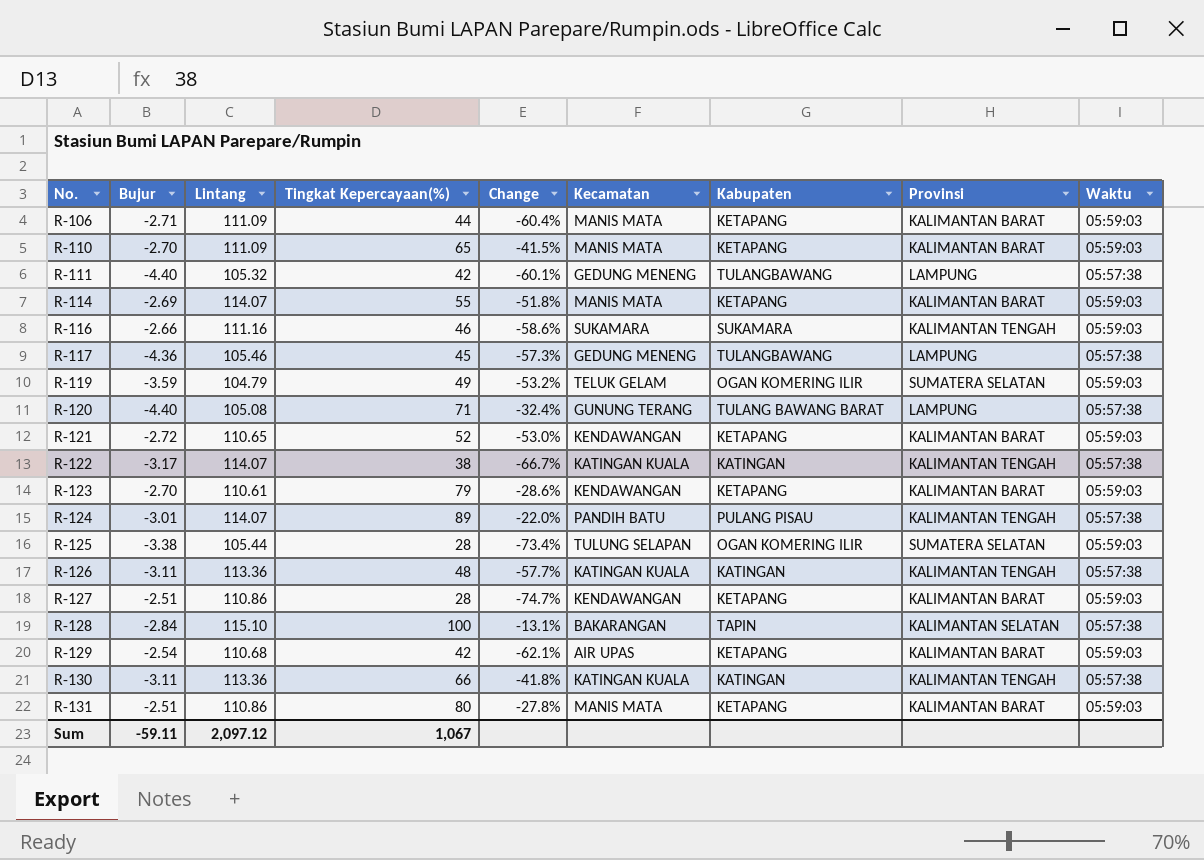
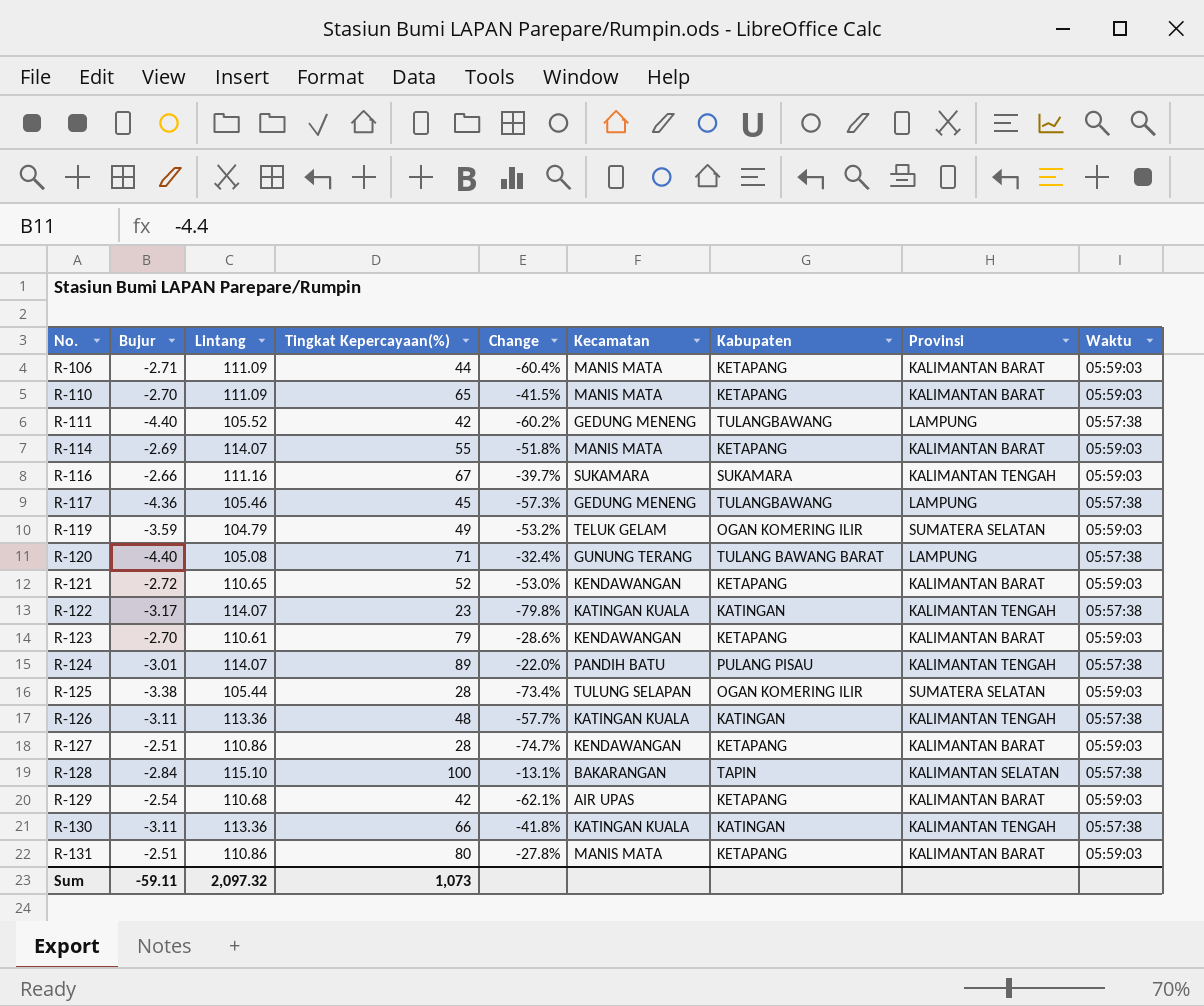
R-111 | Lintang: 105.32 -> 105.52
R-111 | Change: -60.1% -> -60.2%
R-116 | Tingkat Kepercayaan(%): 46 -> 67
R-116 | Change: -58.6% -> -39.7%
R-122 | Tingkat Kepercayaan(%): 38 -> 23
R-122 | Change: -66.7% -> -79.8%
Sum | Lintang: 2,097.12 -> 2,097.32
Sum | Tingkat Kepercayaan(%): 1,067 -> 1,073

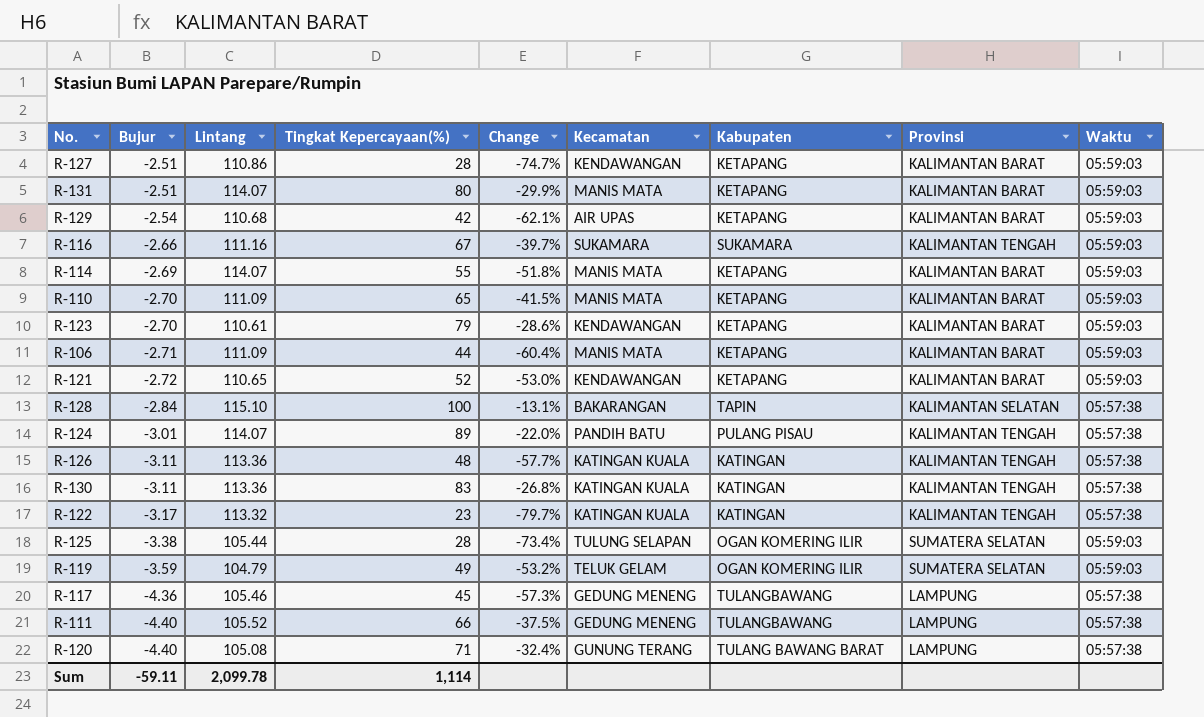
row order: No. ascending -> Bujur descending
R-131 | Lintang: 110.86 -> 114.07
R-131 | Change: -27.8% -> -29.9%
R-130 | Tingkat Kepercayaan(%): 66 -> 83
R-130 | Change: -41.8% -> -26.8%
R-122 | Lintang: 114.07 -> 113.32
R-122 | Change: -79.8% -> -79.7%
R-111 | Tingkat Kepercayaan(%): 42 -> 66
R-111 | Change: -60.2% -> -37.5%
Sum | Lintang: 2,097.32 -> 2,099.78
Sum | Tingkat Kepercayaan(%): 1,073 -> 1,114

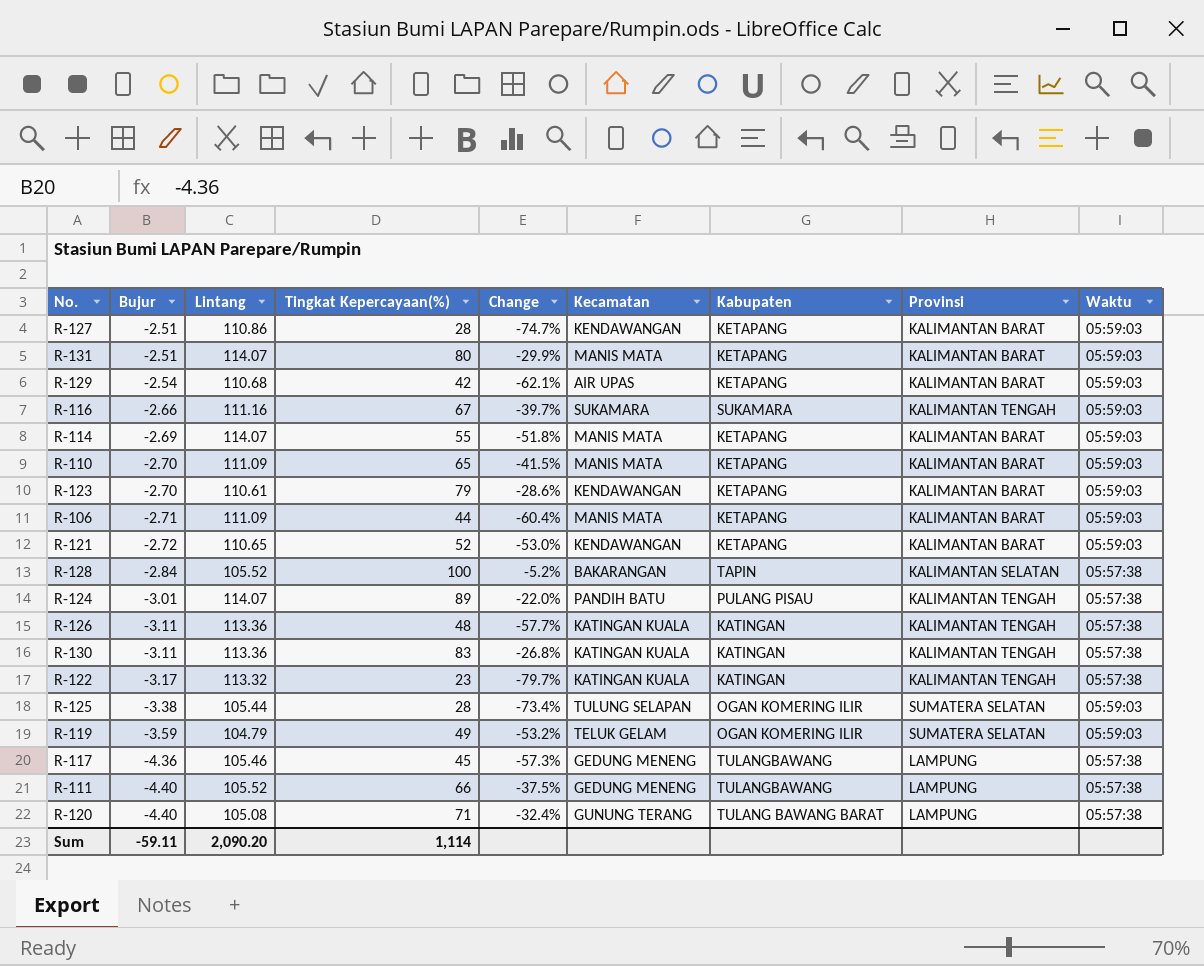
R-128 | Lintang: 115.10 -> 105.52
R-128 | Change: -13.1% -> -5.2%
Sum | Lintang: 2,099.78 -> 2,090.20

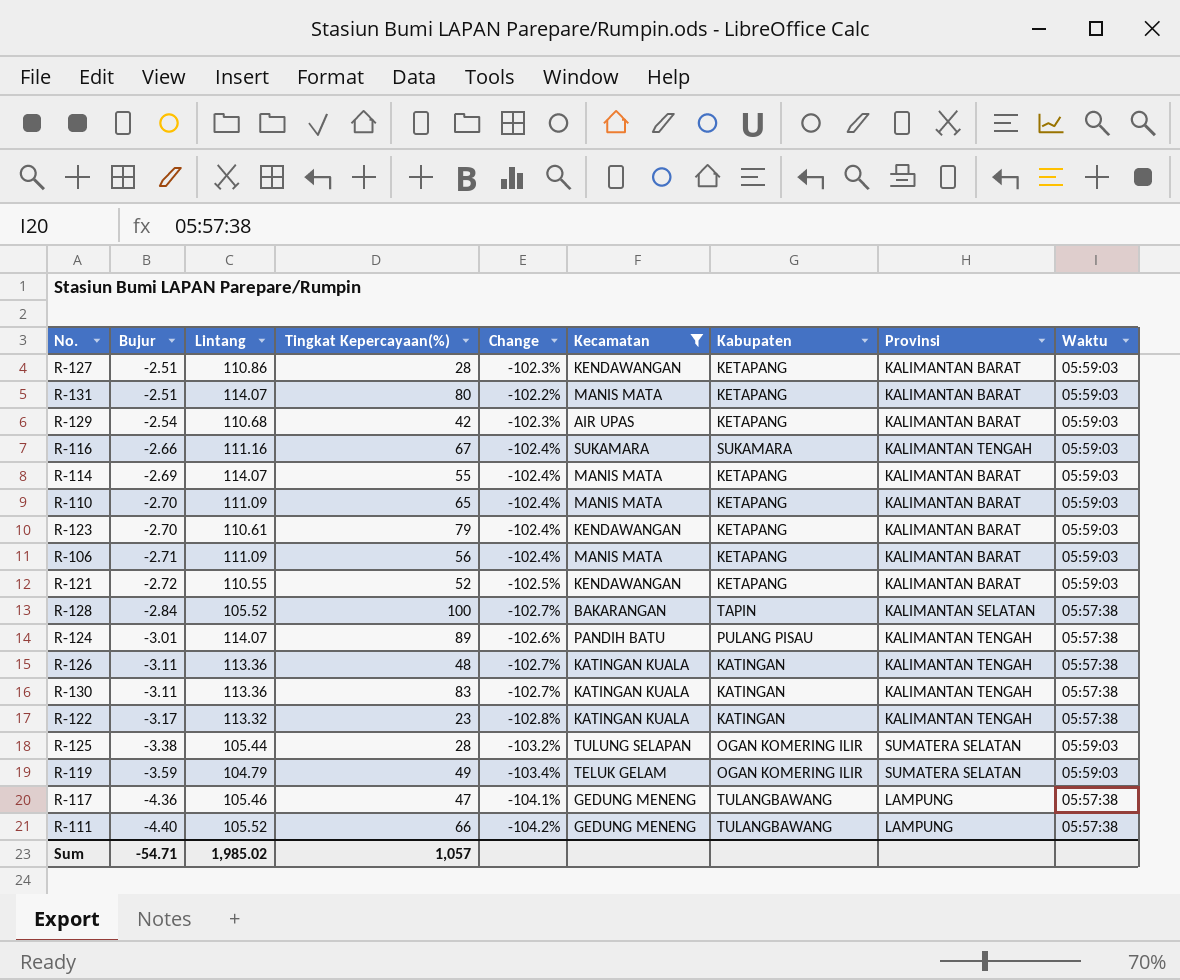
filter: none -> Kecamatan != GUNUNG TERANG
column Change | formula: ([Tingkat Kepercayaan(%)] - [Lintang]) / [Lintang] -> ([Bujur] - [Lintang]) / [Lintang]
R-106 | Tingkat Kepercayaan(%): 44 -> 56
R-121 | Lintang: 110.65 -> 110.55
R-117 | Tingkat Kepercayaan(%): 45 -> 47
Sum | Bujur: -59.11 -> -54.71
Sum | Lintang: 2,090.20 -> 1,985.02
Sum | Tingkat Kepercayaan(%): 1,114 -> 1,057

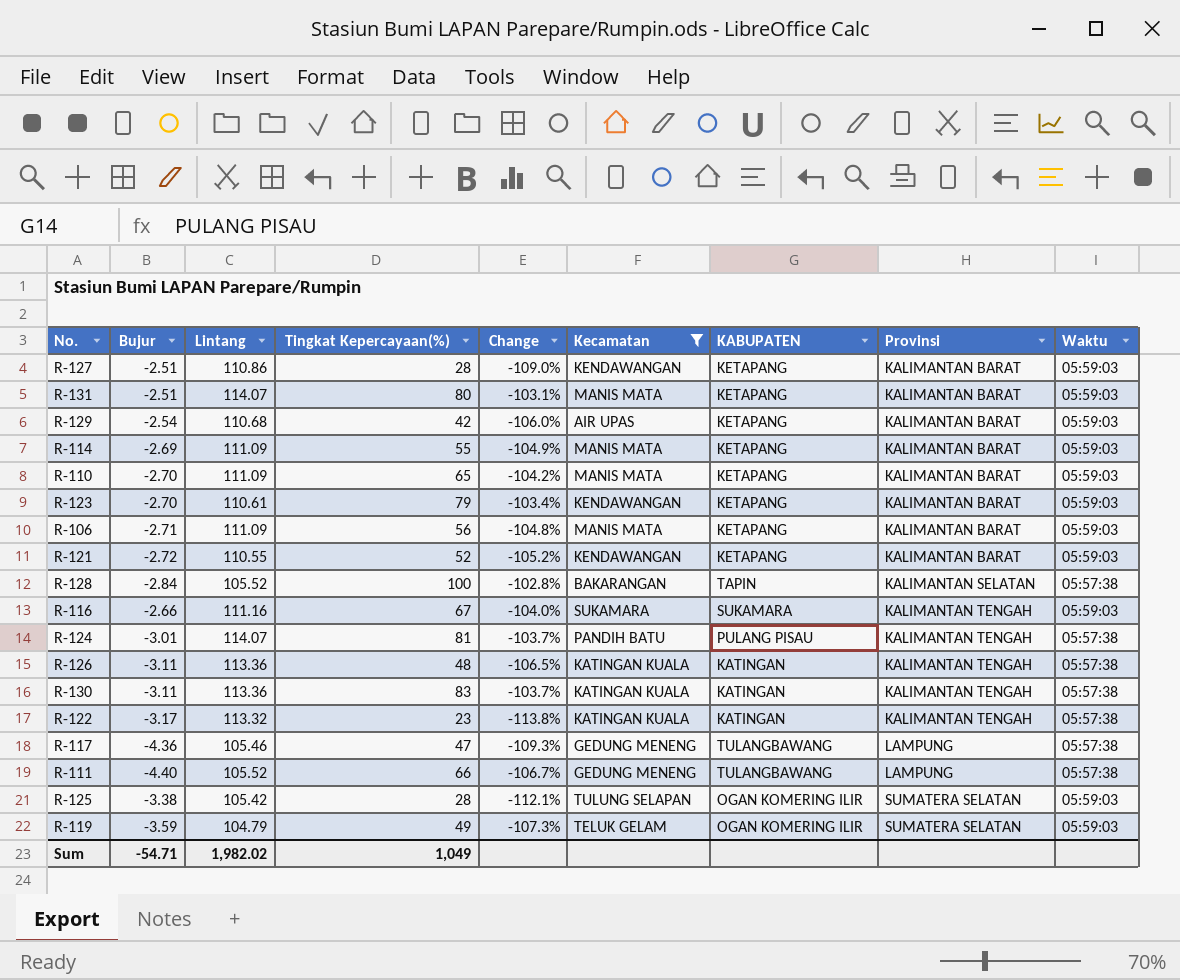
row order: Bujur descending -> Provinsi ascending
column Change | formula: ([Bujur] - [Lintang]) / [Lintang] -> ([Bujur] - [Tingkat Kepercayaan(%)]) / [Tingkat Kepercayaan(%)]
column name: Kabupaten -> KABUPATEN
R-114 | Lintang: 114.07 -> 111.09
R-124 | Tingkat Kepercayaan(%): 89 -> 81
R-125 | Lintang: 105.44 -> 105.42
Sum | Lintang: 1,985.02 -> 1,982.02
Sum | Tingkat Kepercayaan(%): 1,057 -> 1,049

